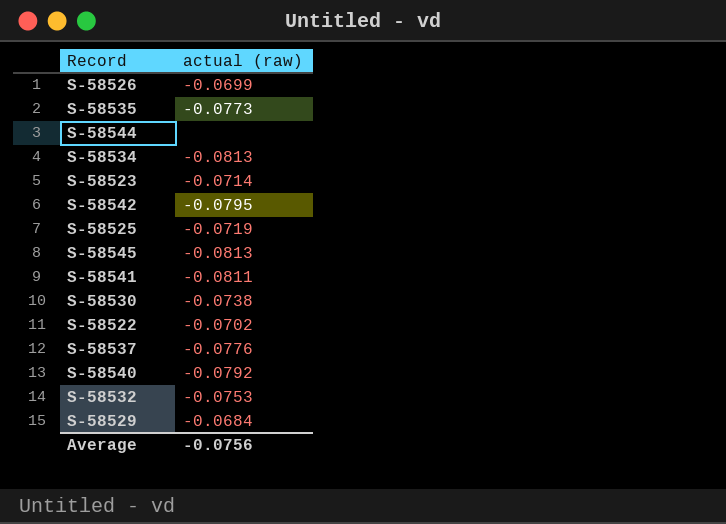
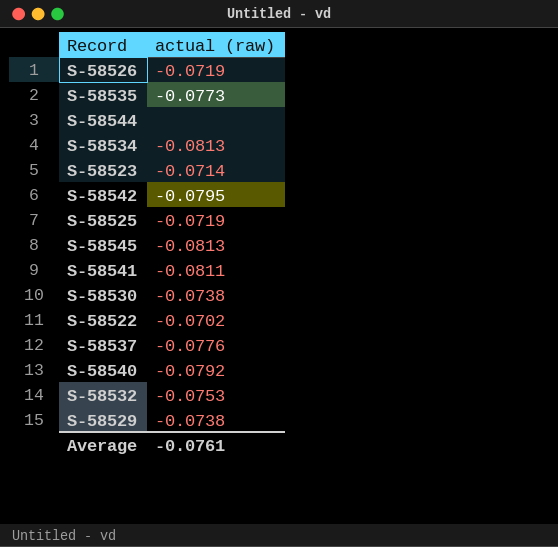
S-58526 | actual (raw): -0.0699 -> -0.0719
S-58529 | actual (raw): -0.0684 -> -0.0738
Average | actual (raw): -0.0756 -> -0.0761

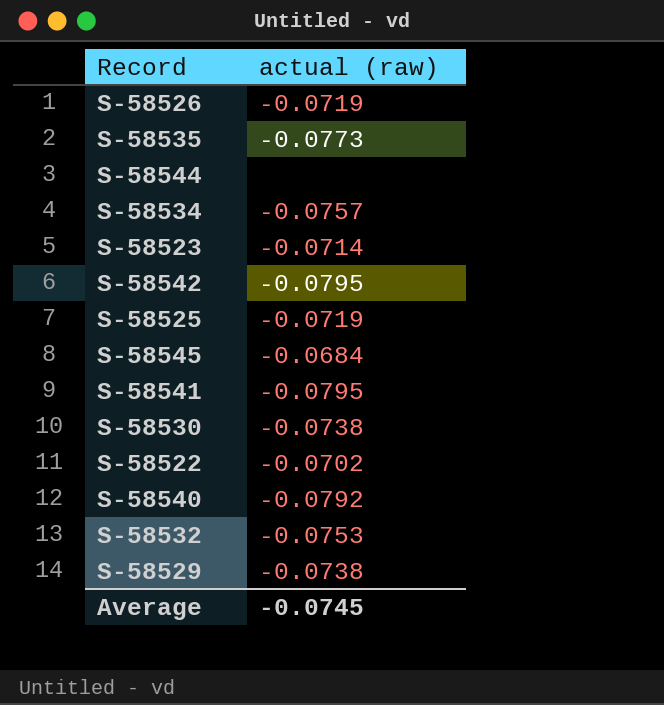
row S-58537: -0.0776 -> none
S-58534 | actual (raw): -0.0813 -> -0.0757
S-58545 | actual (raw): -0.0813 -> -0.0684
S-58541 | actual (raw): -0.0811 -> -0.0795
Average | actual (raw): -0.0761 -> -0.0745

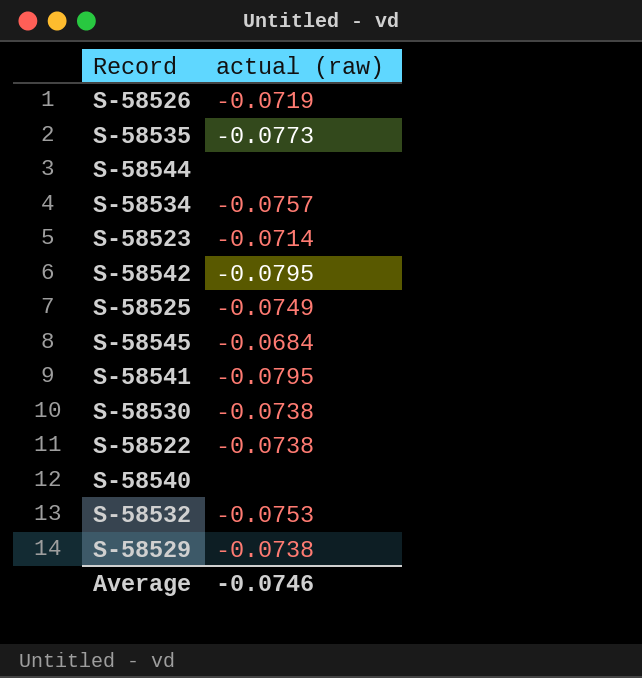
S-58525 | actual (raw): -0.0719 -> -0.0749
S-58522 | actual (raw): -0.0702 -> -0.0738
S-58540 | actual (raw): -0.0792 -> none
Average | actual (raw): -0.0745 -> -0.0746

